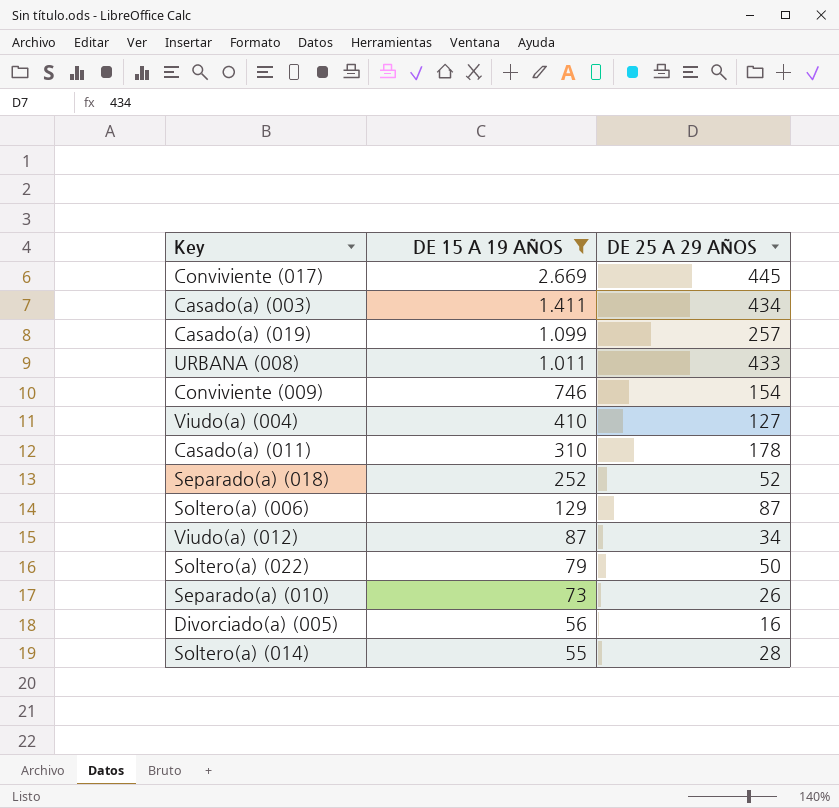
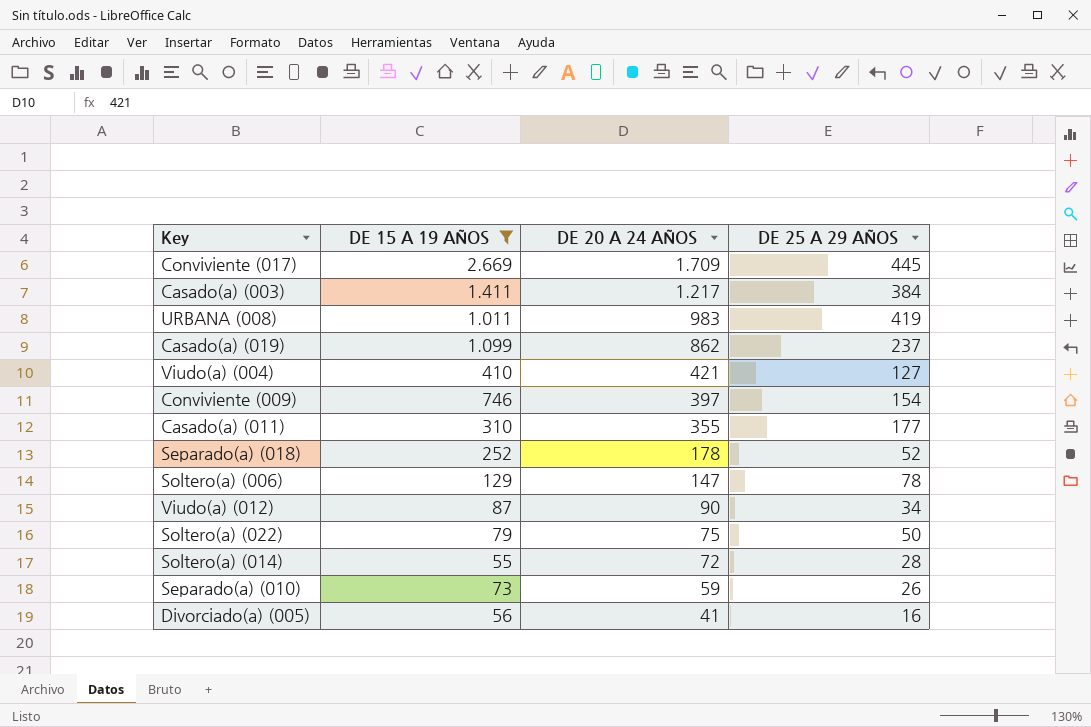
row order: DE 15 A 19 AÑOS descending -> DE 20 A 24 AÑOS descending
column DE 20 A 24 AÑOS | position: none -> 3
Casado(a) (003) | DE 25 A 29 AÑOS: 434 -> 384
URBANA (008) | DE 25 A 29 AÑOS: 433 -> 419
Casado(a) (019) | DE 25 A 29 AÑOS: 257 -> 237
Casado(a) (011) | DE 25 A 29 AÑOS: 178 -> 177
Soltero(a) (006) | DE 25 A 29 AÑOS: 87 -> 78

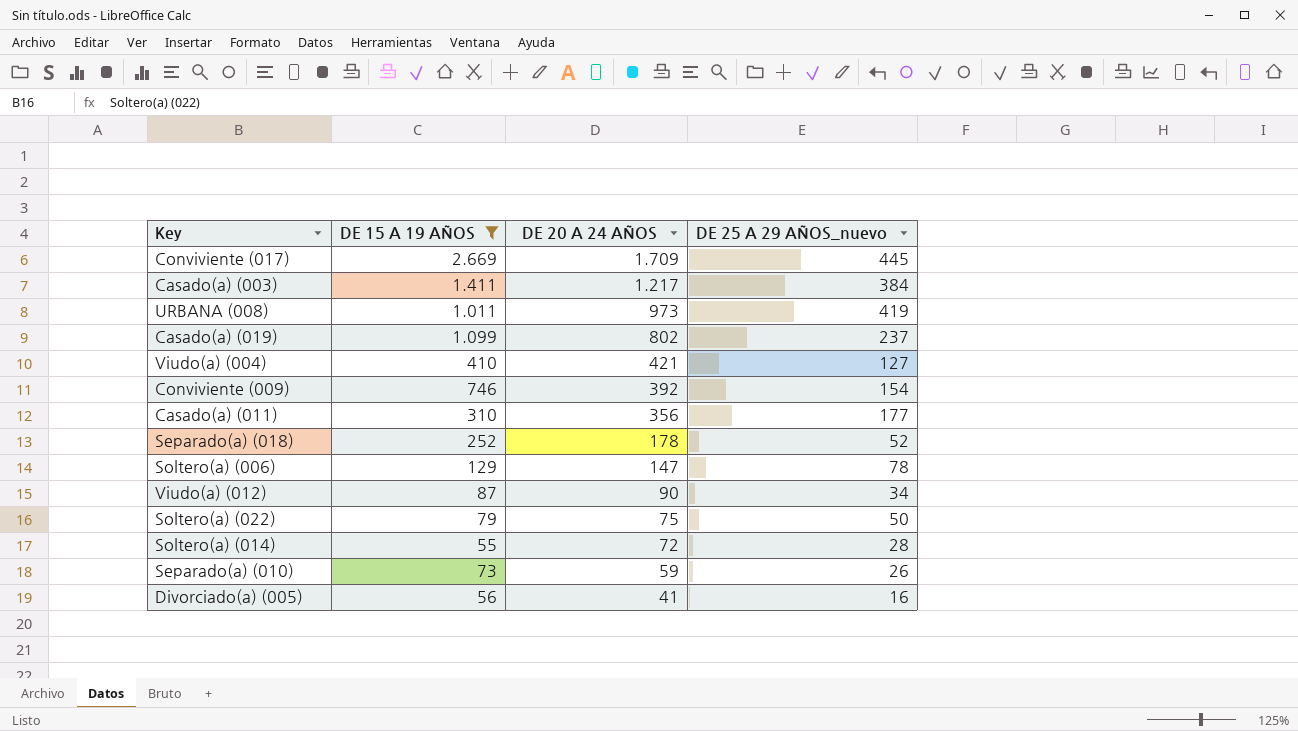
column name: DE 25 A 29 AÑOS -> DE 25 A 29 AÑOS_nuevo
URBANA (008) | DE 20 A 24 AÑOS: 983 -> 973
Casado(a) (019) | DE 20 A 24 AÑOS: 862 -> 802
Conviviente (009) | DE 20 A 24 AÑOS: 397 -> 392
Casado(a) (011) | DE 20 A 24 AÑOS: 355 -> 356

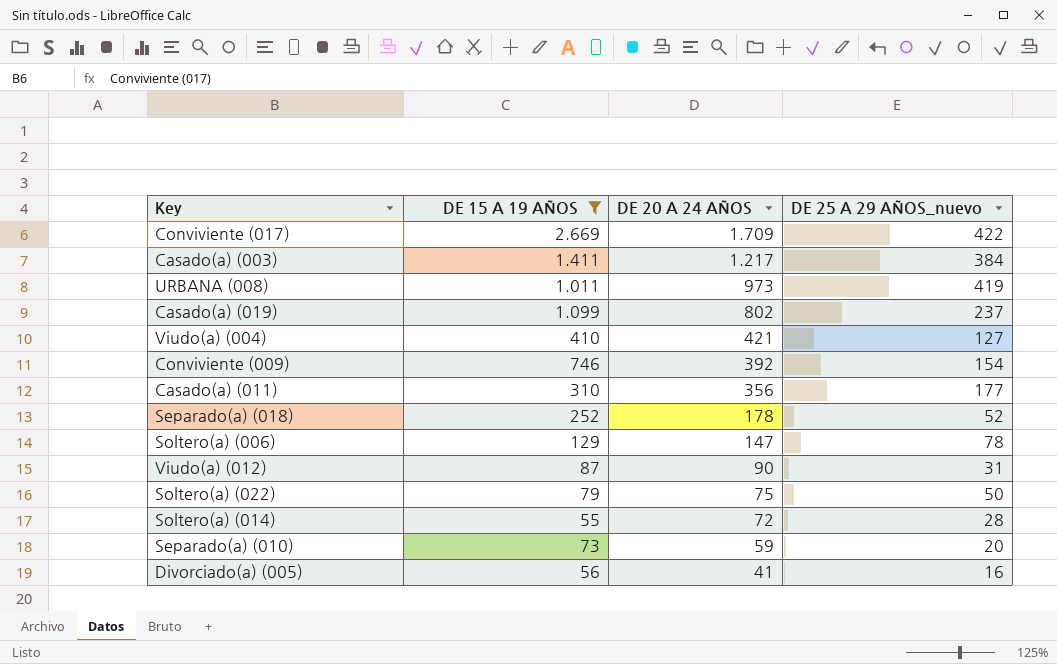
Conviviente (017) | DE 25 A 29 AÑOS_nuevo: 445 -> 422
Viudo(a) (012) | DE 25 A 29 AÑOS_nuevo: 34 -> 31
Separado(a) (010) | DE 25 A 29 AÑOS_nuevo: 26 -> 20

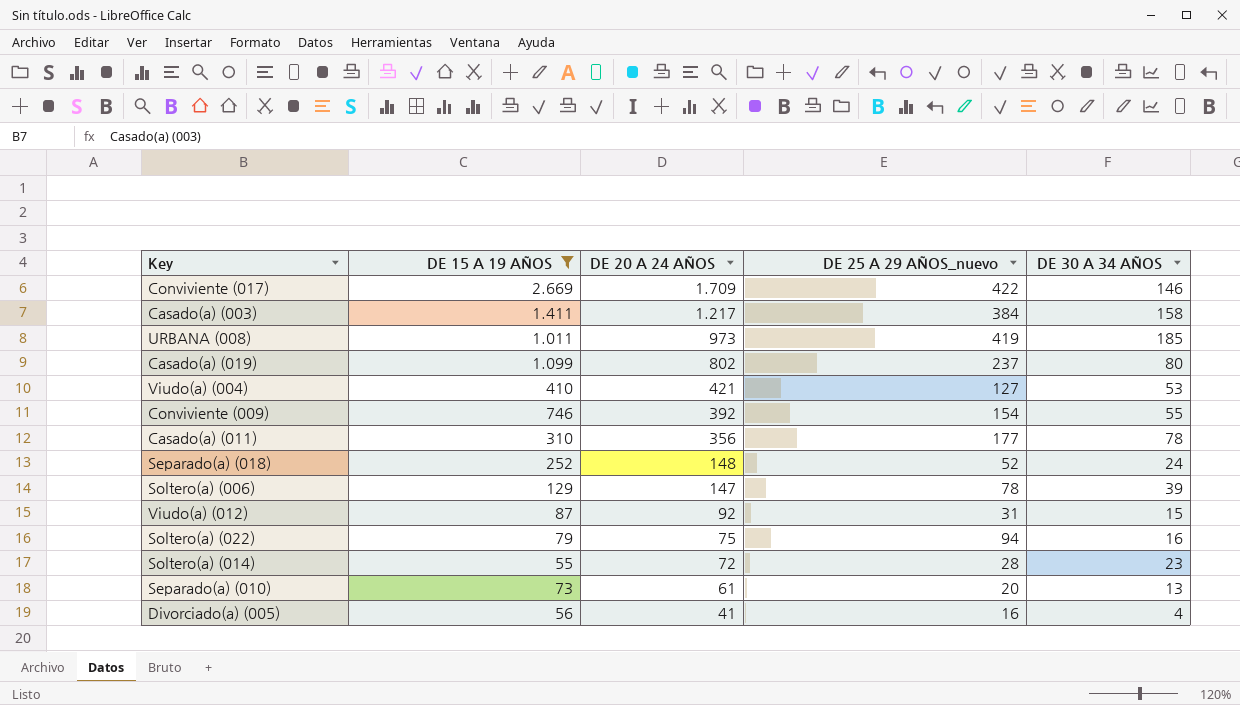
column DE 30 A 34 AÑOS | position: none -> 5
Separado(a) (018) | DE 20 A 24 AÑOS: 178 -> 148
Viudo(a) (012) | DE 20 A 24 AÑOS: 90 -> 92
Soltero(a) (022) | DE 25 A 29 AÑOS_nuevo: 50 -> 94
Separado(a) (010) | DE 20 A 24 AÑOS: 59 -> 61

